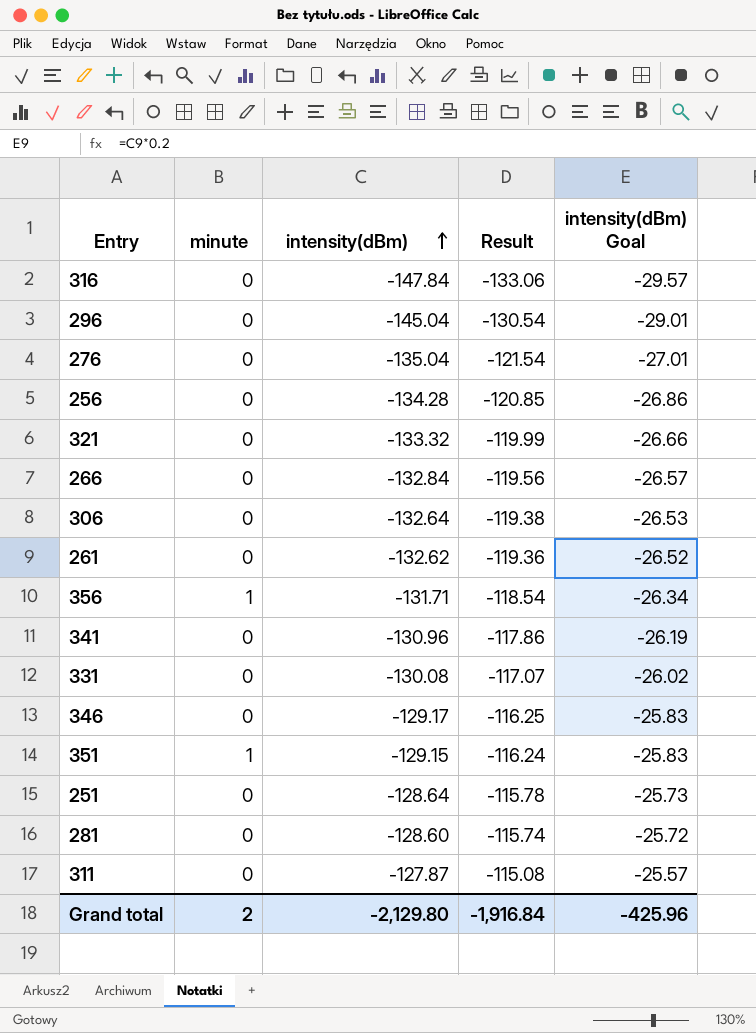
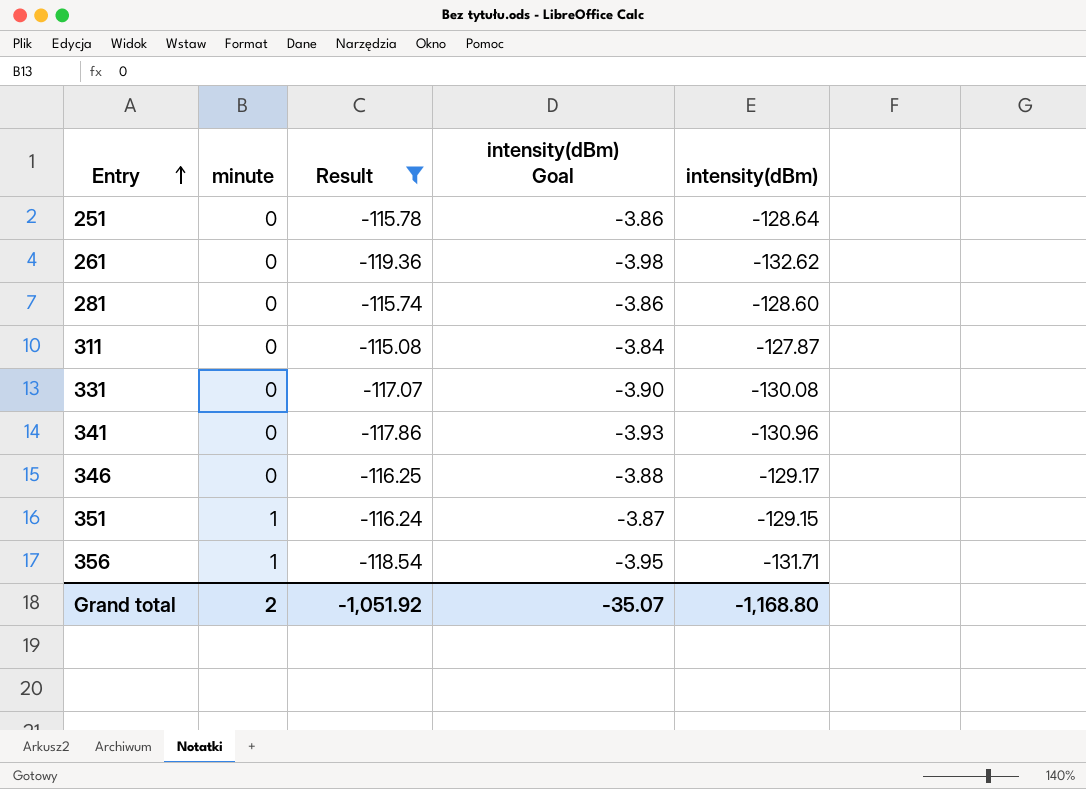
filter: none -> Result >= -119.36
row order: intensity(dBm) ascending -> Entry ascending
column intensity(dBm) Goal | formula: [intensity(dBm)] * 0.2 -> [intensity(dBm)] * 0.03
column intensity(dBm) | position: 3 -> 5
Grand total | Result: -1,916.84 -> -1,051.92
Grand total | intensity(dBm) Goal: -425.96 -> -35.07
Grand total | intensity(dBm): -2,129.80 -> -1,168.80

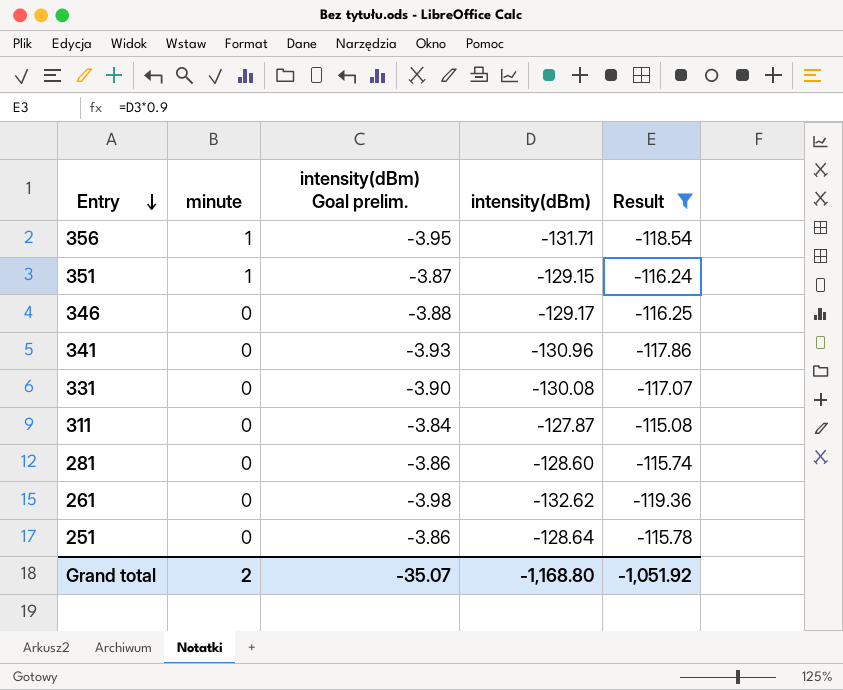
row order: Entry ascending -> Entry descending
column name: intensity(dBm) Goal -> intensity(dBm) Goal prelim.
column Result | position: 3 -> 5

